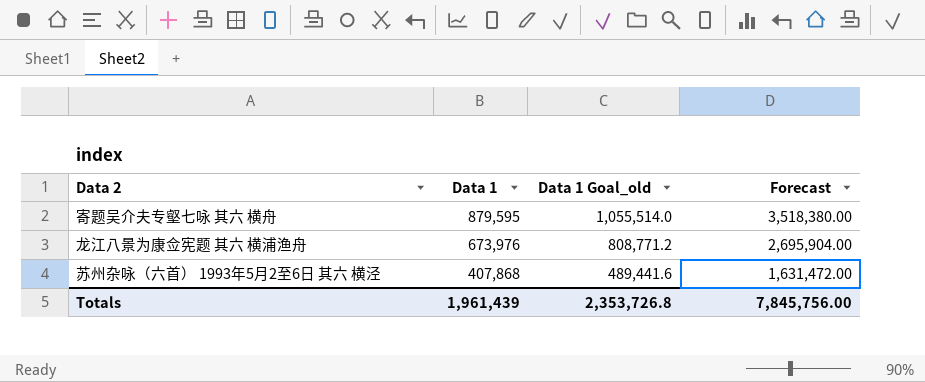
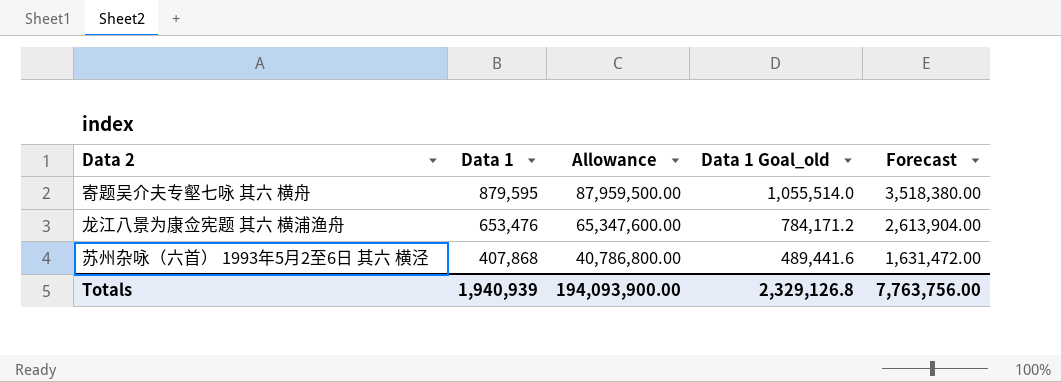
column Allowance | formula: none -> [Data 1] * 100
龙江八景为康佥宪题 其六 横浦渔舟 | Data 1: 673,976 -> 653,476
龙江八景为康佥宪题 其六 横浦渔舟 | Data 1 Goal_old: 808,771.2 -> 784,171.2
龙江八景为康佥宪题 其六 横浦渔舟 | Forecast: 2,695,904.00 -> 2,613,904.00
Totals | Data 1: 1,961,439 -> 1,940,939
Totals | Data 1 Goal_old: 2,353,726.8 -> 2,329,126.8
Totals | Forecast: 7,845,756.00 -> 7,763,756.00

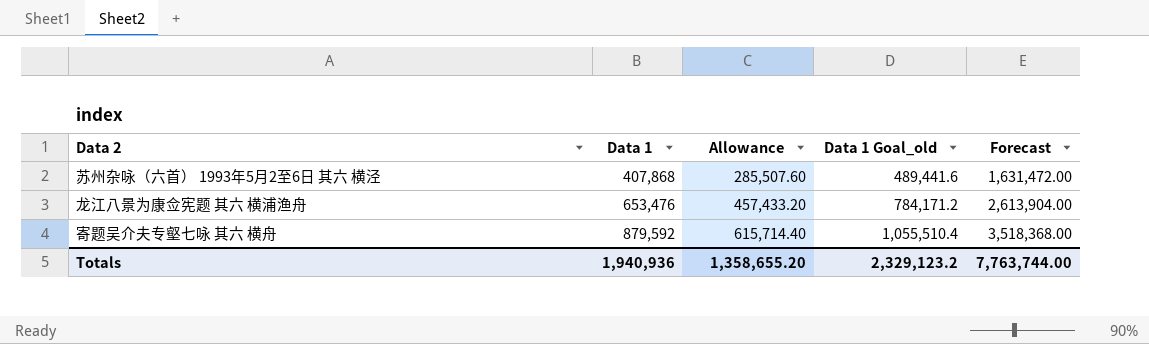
row order: Data 1 descending -> Data 1 ascending
column Allowance | formula: [Data 1] * 100 -> [Data 1] * 0.7
寄题吴介夫专壑七咏 其六 横舟 | Data 1: 879,595 -> 879,592
寄题吴介夫专壑七咏 其六 横舟 | Data 1 Goal_old: 1,055,514.0 -> 1,055,510.4
寄题吴介夫专壑七咏 其六 横舟 | Forecast: 3,518,380.00 -> 3,518,368.00
Totals | Data 1: 1,940,939 -> 1,940,936
Totals | Allowance: 194,093,900.00 -> 1,358,655.20
Totals | Data 1 Goal_old: 2,329,126.8 -> 2,329,123.2
Totals | Forecast: 7,763,756.00 -> 7,763,744.00

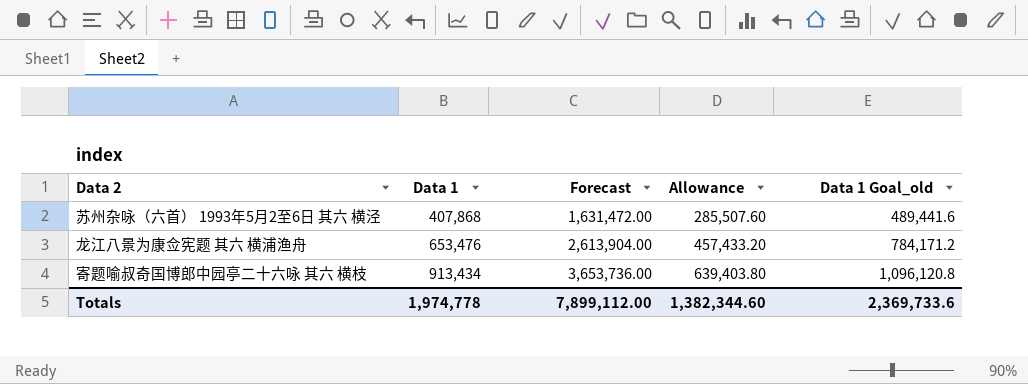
column Forecast | position: 5 -> 3
row 寄题吴介夫专壑七咏 其六 横舟: 879,592 | 615,714.40 | 1,055,510.4 | 3,518,368.00 -> none
row 寄题喻叔奇国博郎中园亭二十六咏 其六 横枝: none -> 913,434 | 3,653,736.00 | 639,403.80 | 1,096,120.8
Totals | Data 1: 1,940,936 -> 1,974,778
Totals | Forecast: 7,763,744.00 -> 7,899,112.00
Totals | Allowance: 1,358,655.20 -> 1,382,344.60
Totals | Data 1 Goal_old: 2,329,123.2 -> 2,369,733.6

